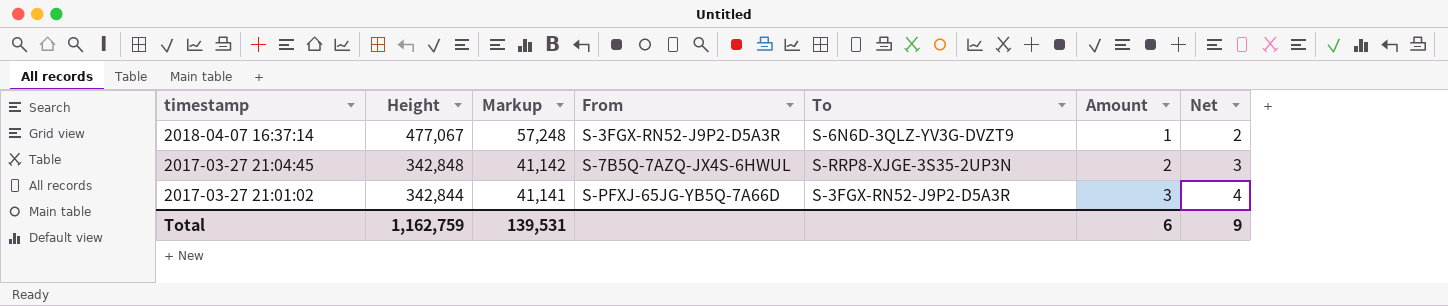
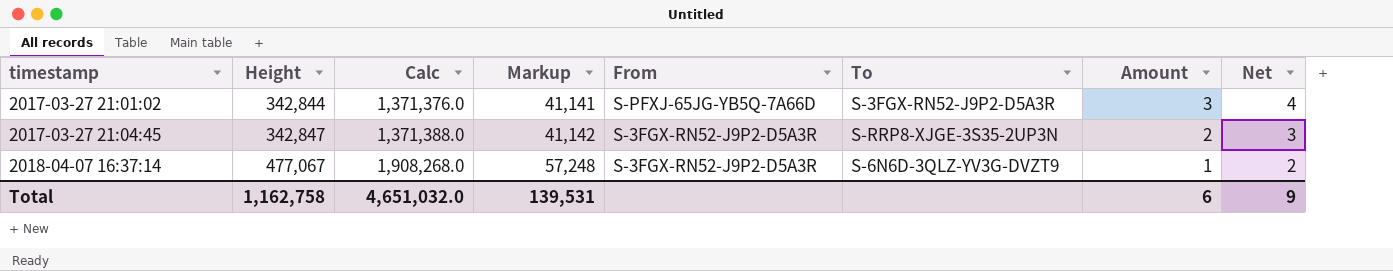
row order: timestamp descending -> timestamp ascending
column Calc | formula: none -> [Height] * 4
2017-03-27 21:04:45 | Height: 342,848 -> 342,847
2017-03-27 21:04:45 | From: S-7B5Q-7AZQ-JX4S-6HWUL -> S-3FGX-RN52-J9P2-D5A3R
Total | Height: 1,162,759 -> 1,162,758

